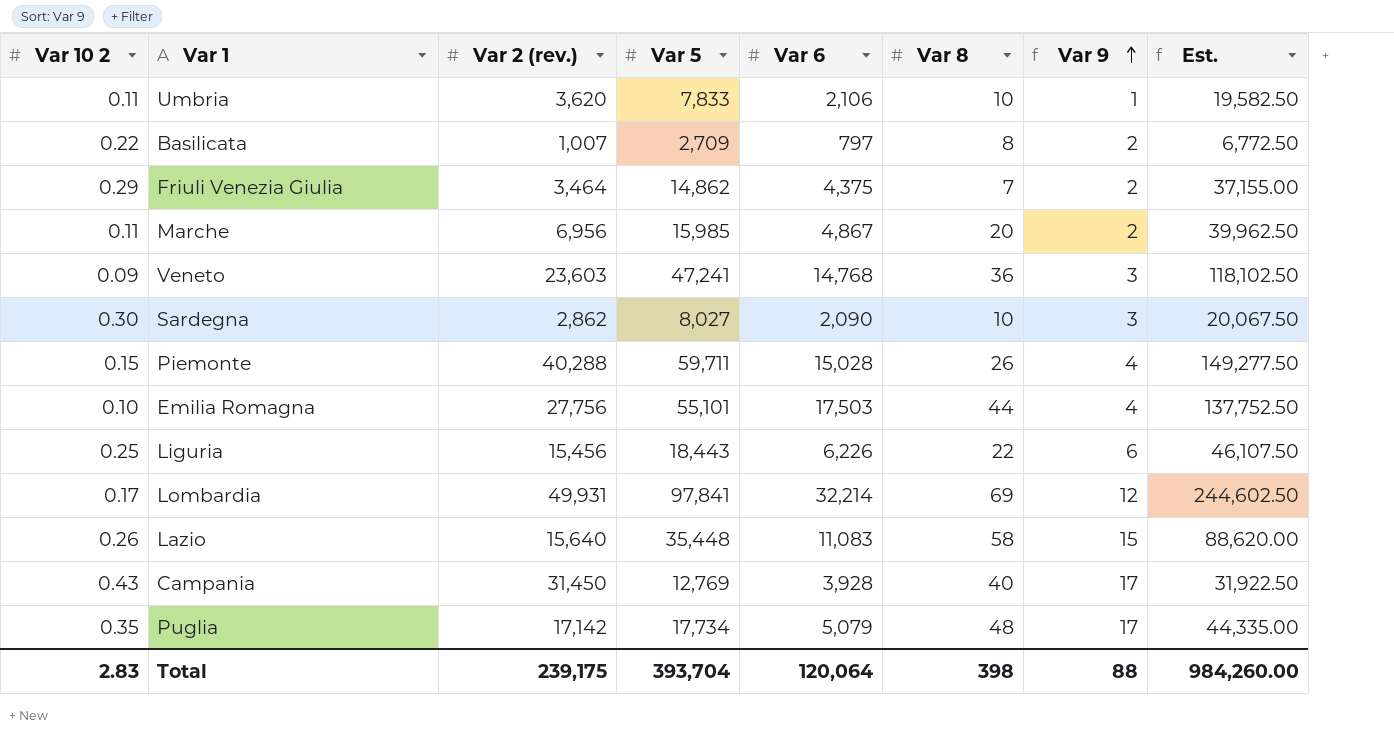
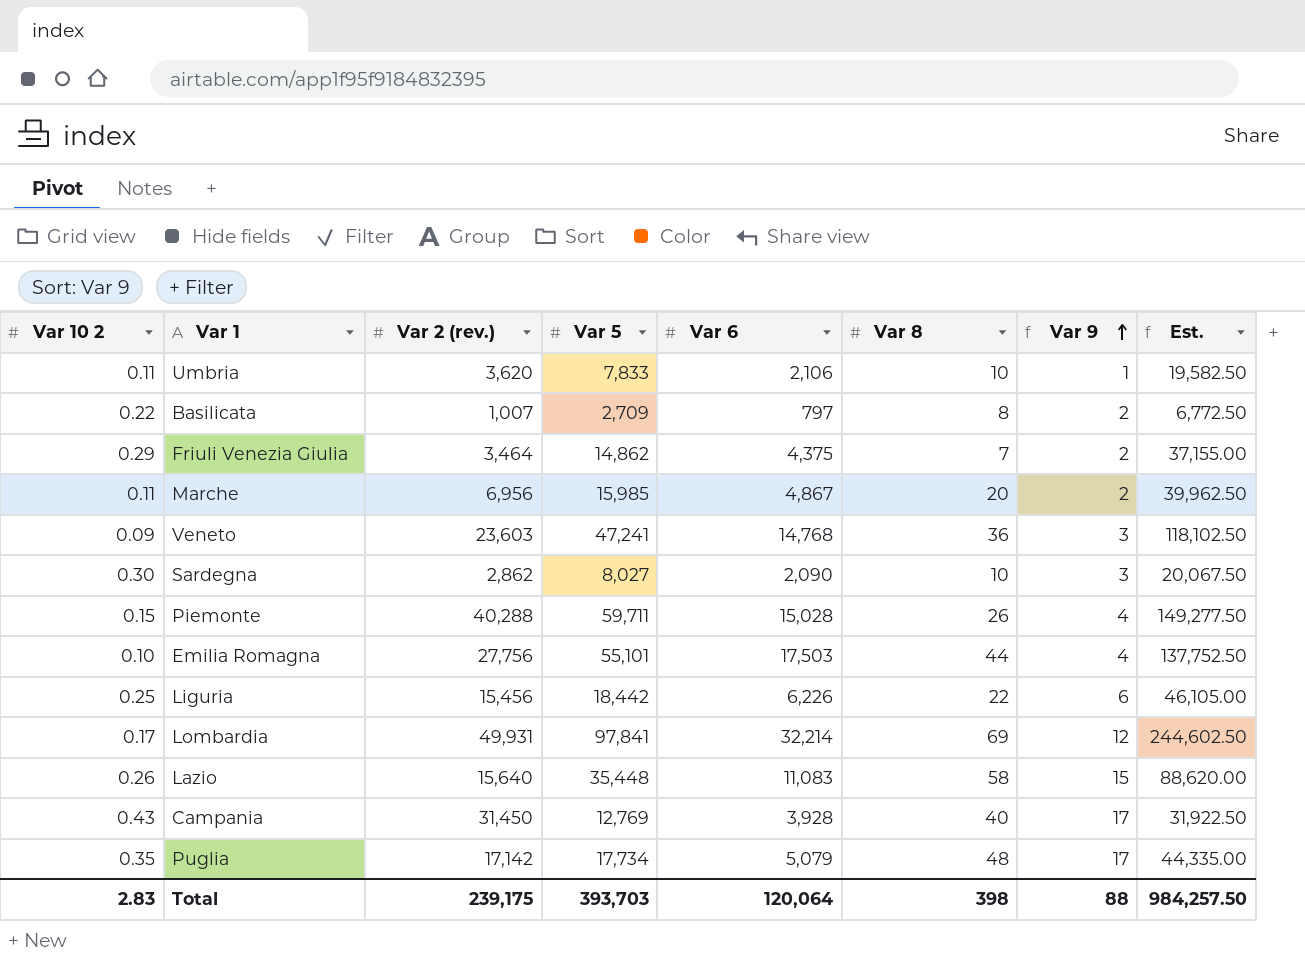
Liguria | Var 5: 18,443 -> 18,442
Liguria | Est.: 46,107.50 -> 46,105.00
Total | Var 5: 393,704 -> 393,703
Total | Est.: 984,260.00 -> 984,257.50

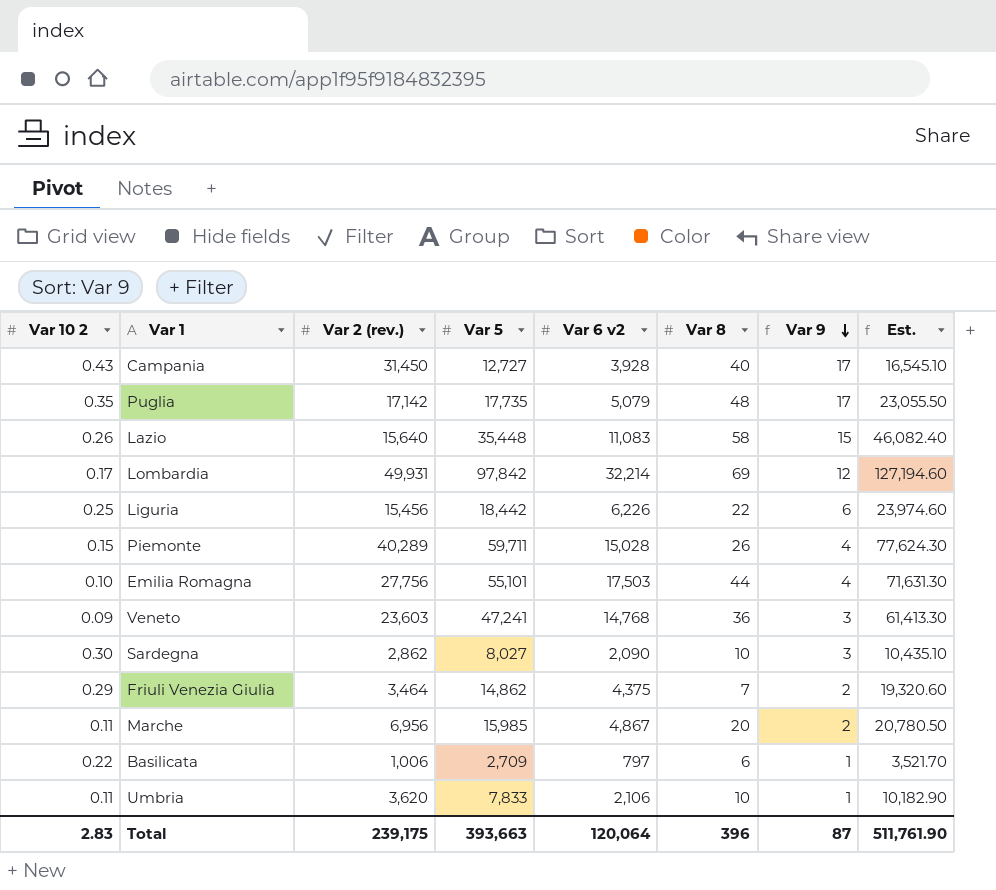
row order: Var 9 ascending -> Var 9 descending
column name: Var 6 -> Var 6 v2
column Est. | formula: [Var 5] * 2.5 -> [Var 5] * 1.3
Campania | Var 5: 12,769 -> 12,727
Puglia | Var 5: 17,734 -> 17,735
Lombardia | Var 5: 97,841 -> 97,842
Piemonte | Var 2 (rev.): 40,288 -> 40,289
Basilicata | Var 2 (rev.): 1,007 -> 1,006
Basilicata | Var 8: 8 -> 6
Basilicata | Var 9: 2 -> 1
Total | Var 5: 393,703 -> 393,663
Total | Var 8: 398 -> 396
Total | Var 9: 88 -> 87
Total | Est.: 984,257.50 -> 511,761.90

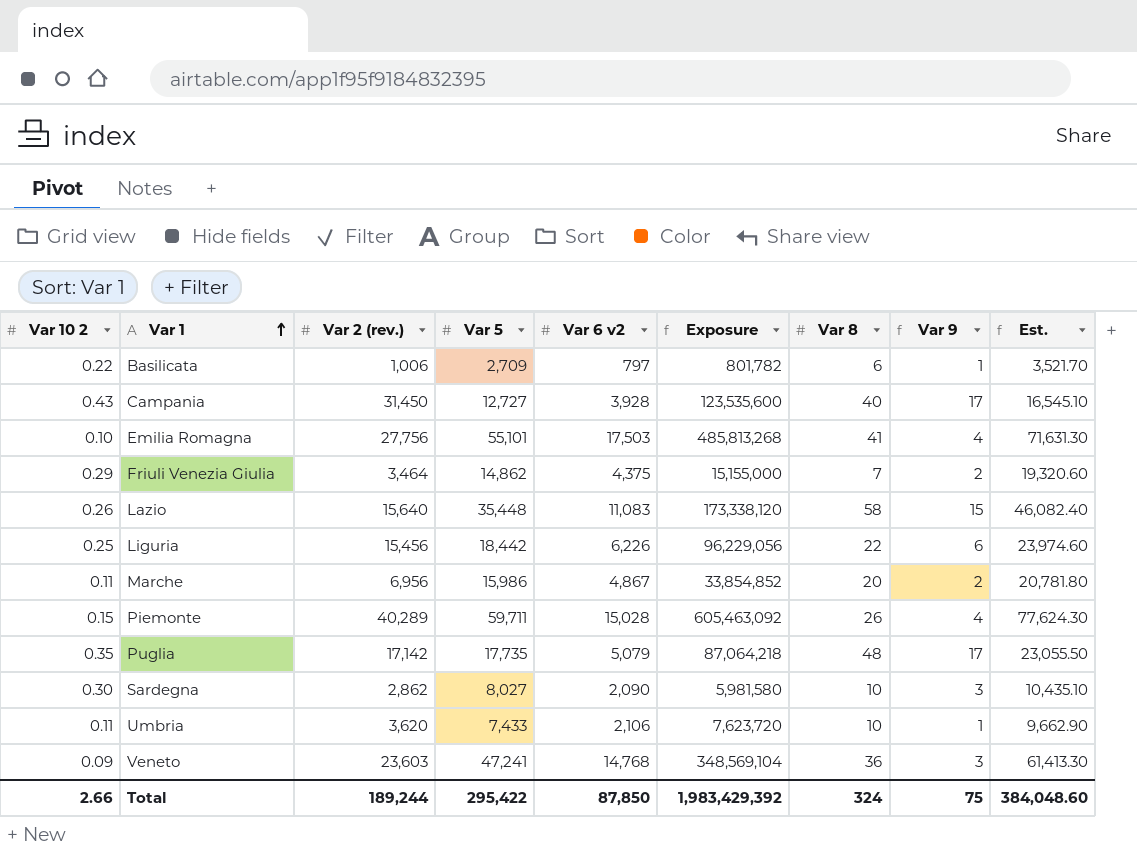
row order: Var 9 descending -> Var 1 ascending
column Exposure | formula: none -> [Var 2 (rev.)] * [Var 6 v2]
row Lombardia: 0.17 | 49,931 | 97,842 | 32,214 | 69 | 12 | 127,194.60 -> none
Emilia Romagna | Var 8: 44 -> 41
Marche | Var 5: 15,985 -> 15,986
Marche | Est.: 20,780.50 -> 20,781.80
Umbria | Var 5: 7,833 -> 7,433
Umbria | Est.: 10,182.90 -> 9,662.90
Total | Var 10 2: 2.83 -> 2.66
Total | Var 2 (rev.): 239,175 -> 189,244
Total | Var 5: 393,663 -> 295,422
Total | Var 6 v2: 120,064 -> 87,850
Total | Var 8: 396 -> 324
Total | Var 9: 87 -> 75
Total | Est.: 511,761.90 -> 384,048.60

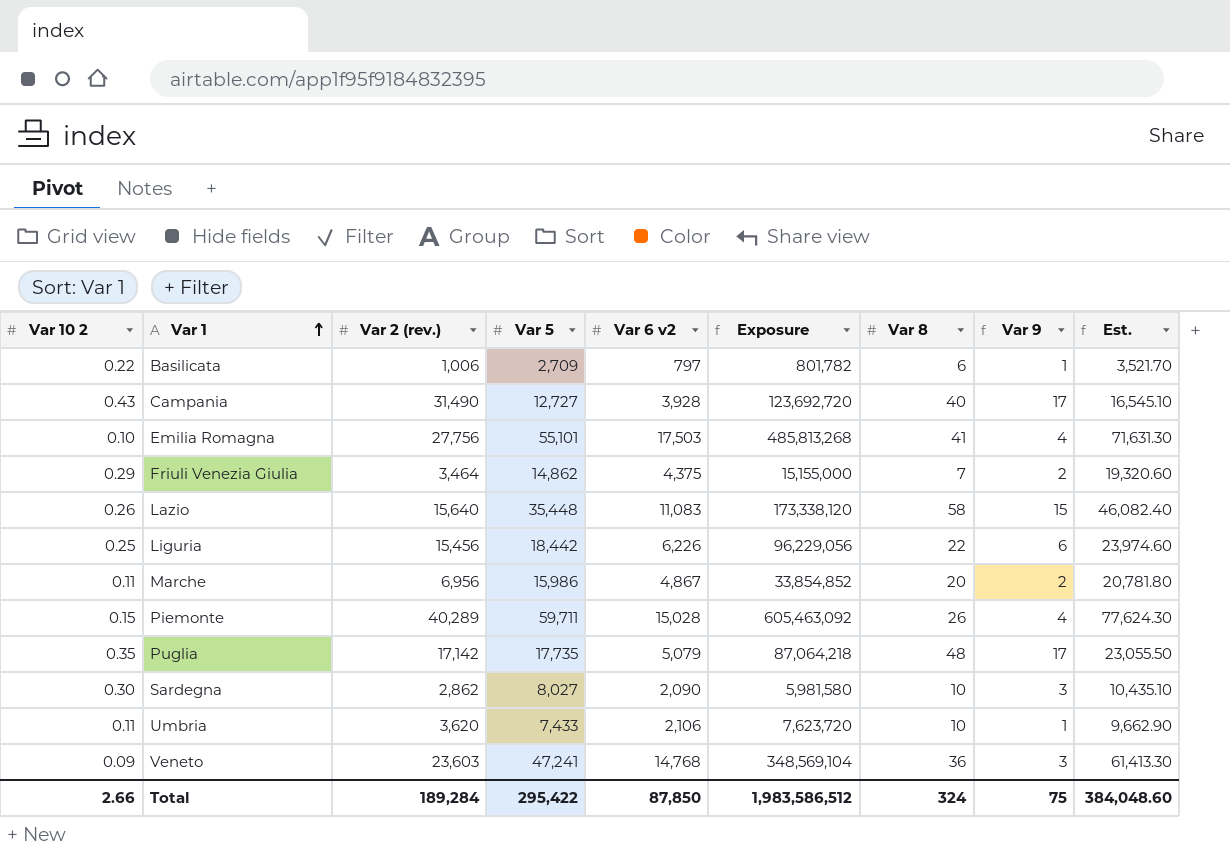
Campania | Var 2 (rev.): 31,450 -> 31,490
Campania | Exposure: 123,535,600 -> 123,692,720
Total | Var 2 (rev.): 189,244 -> 189,284
Total | Exposure: 1,983,429,392 -> 1,983,586,512

